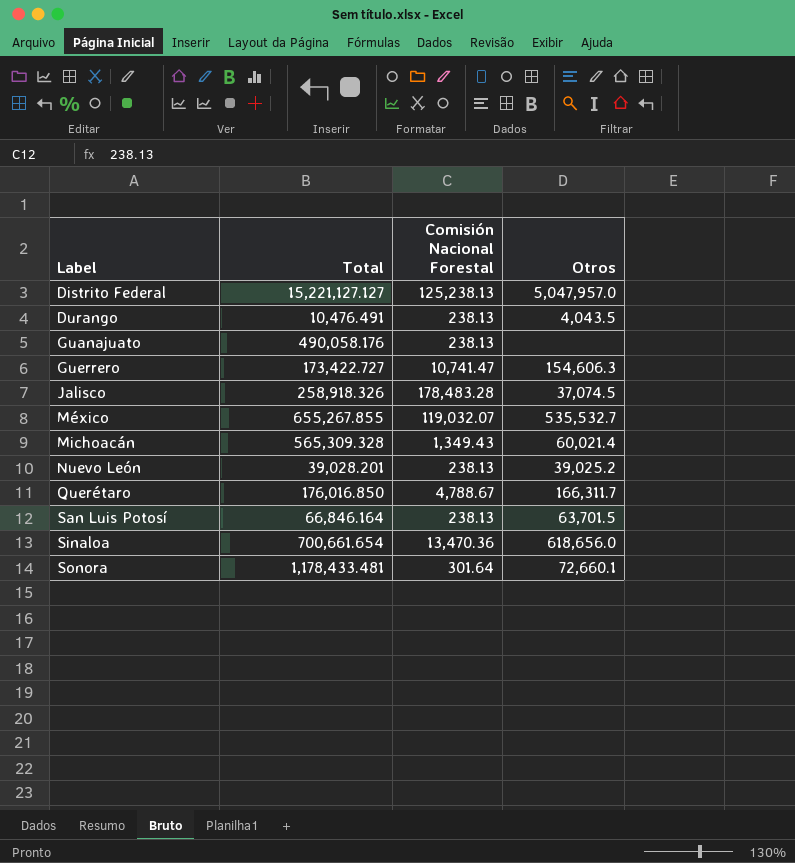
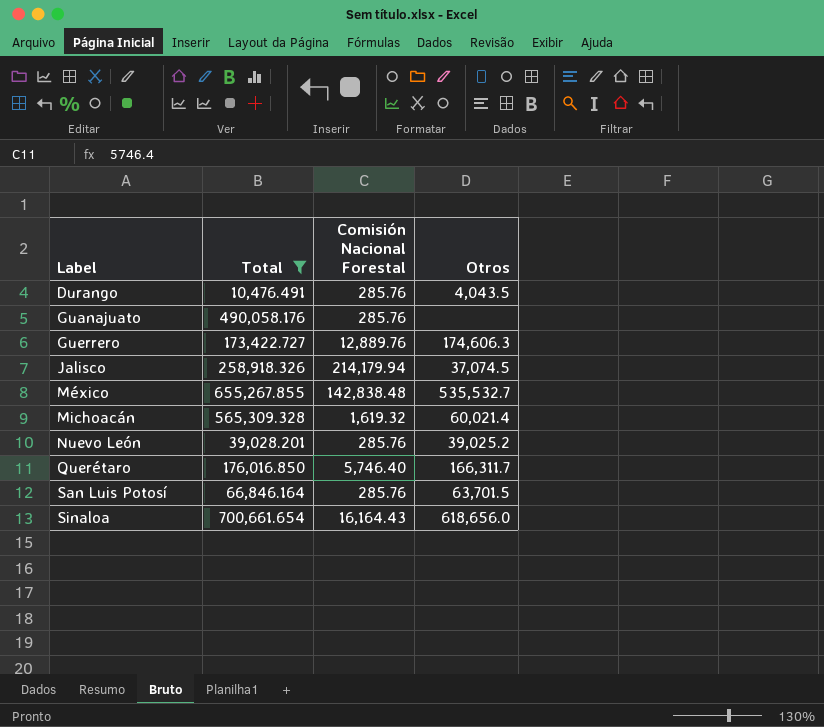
filter: none -> Total <= 700,661.654
Durango | Comisión Nacional Forestal: 238.13 -> 285.76
Guanajuato | Comisión Nacional Forestal: 238.13 -> 285.76
Guerrero | Comisión Nacional Forestal: 10,741.47 -> 12,889.76
Guerrero | Otros: 154,606.3 -> 174,606.3
Jalisco | Comisión Nacional Forestal: 178,483.28 -> 214,179.94
México | Comisión Nacional Forestal: 119,032.07 -> 142,838.48
Michoacán | Comisión Nacional Forestal: 1,349.43 -> 1,619.32
Nuevo León | Comisión Nacional Forestal: 238.13 -> 285.76
Querétaro | Comisión Nacional Forestal: 4,788.67 -> 5,746.40
San Luis Potosí | Comisión Nacional Forestal: 238.13 -> 285.76
Sinaloa | Comisión Nacional Forestal: 13,470.36 -> 16,164.43

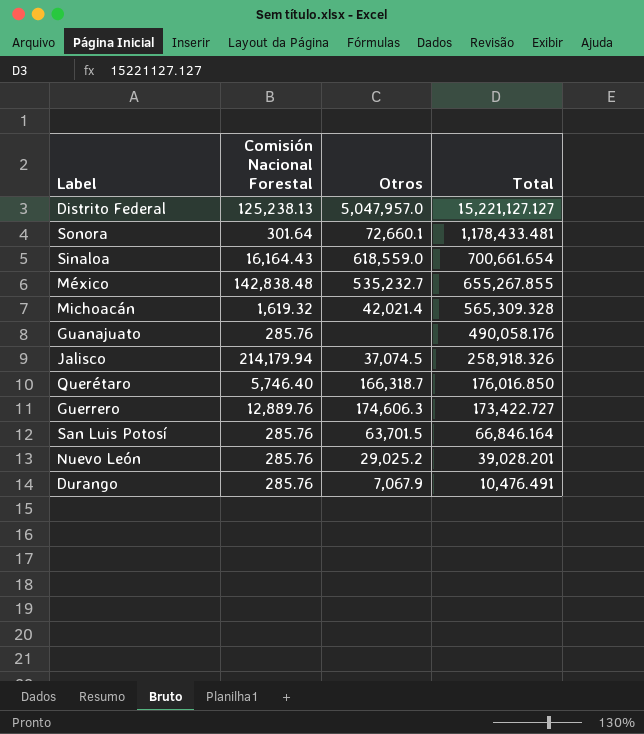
filter: Total <= 700,661.654 -> none
row order: Label ascending -> Total descending
column Total | position: 2 -> 4
Sinaloa | Otros: 618,656.0 -> 618,559.0
México | Otros: 535,532.7 -> 535,232.7
Michoacán | Otros: 60,021.4 -> 42,021.4
Querétaro | Otros: 166,311.7 -> 166,318.7
Nuevo León | Otros: 39,025.2 -> 29,025.2
Durango | Otros: 4,043.5 -> 7,067.9

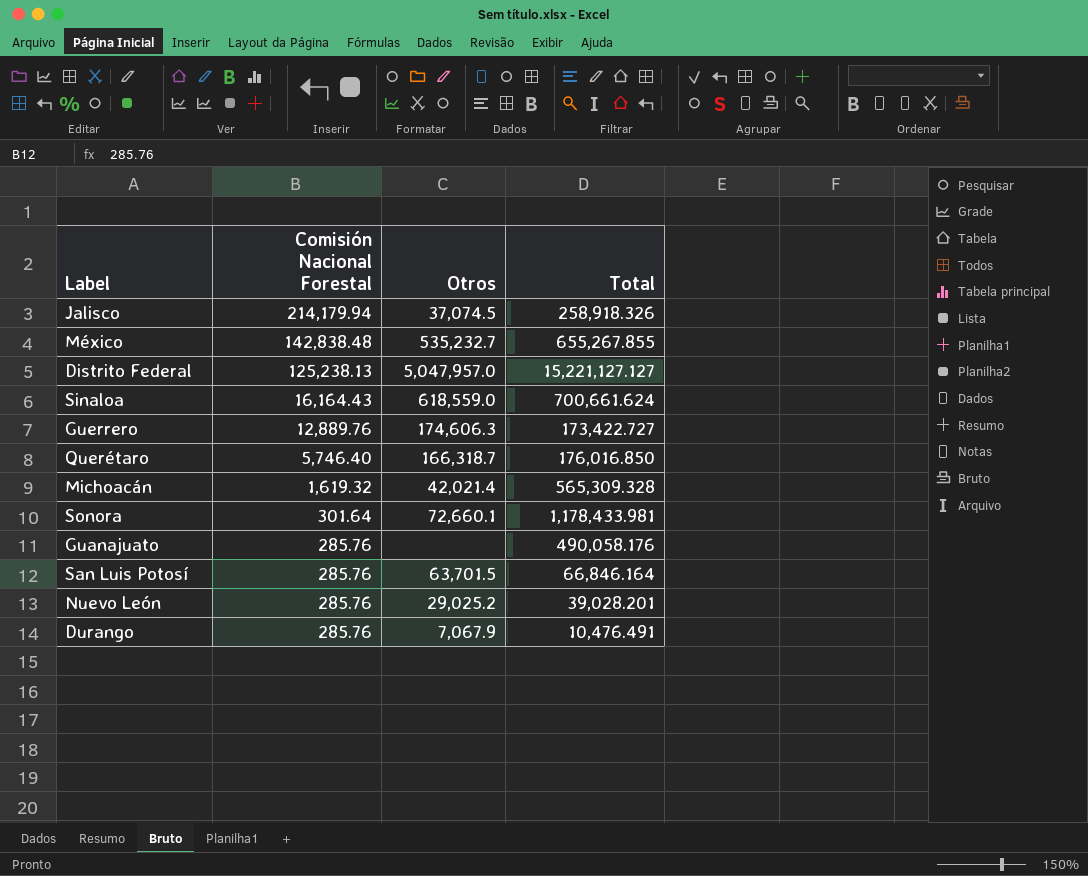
row order: Total descending -> Comisión Nacional Forestal descending
Sinaloa | Total: 700,661.654 -> 700,661.624
Sonora | Total: 1,178,433.481 -> 1,178,433.981

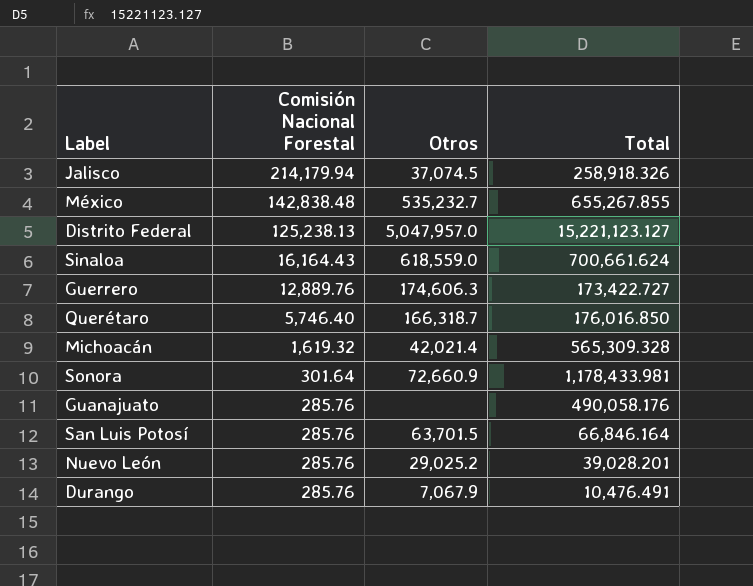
Distrito Federal | Total: 15,221,127.127 -> 15,221,123.127
Sonora | Otros: 72,660.1 -> 72,660.9

